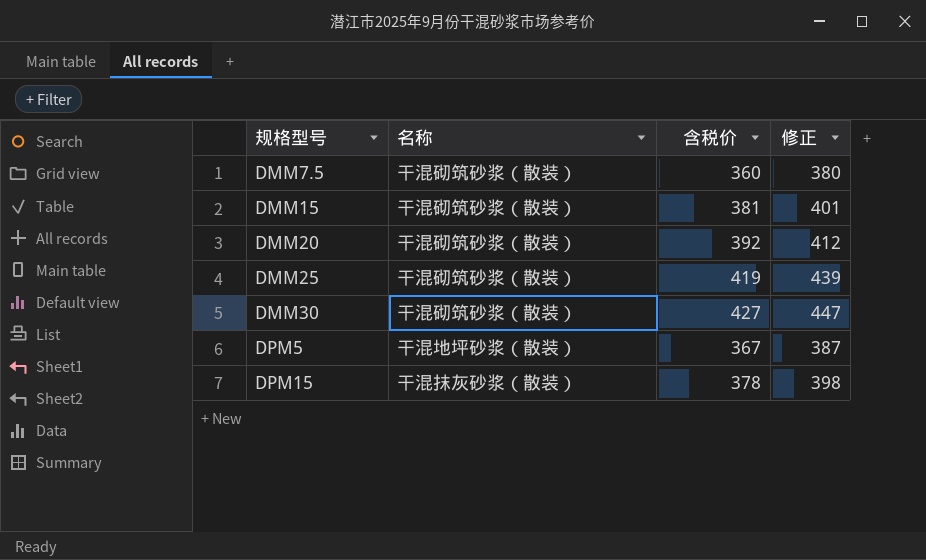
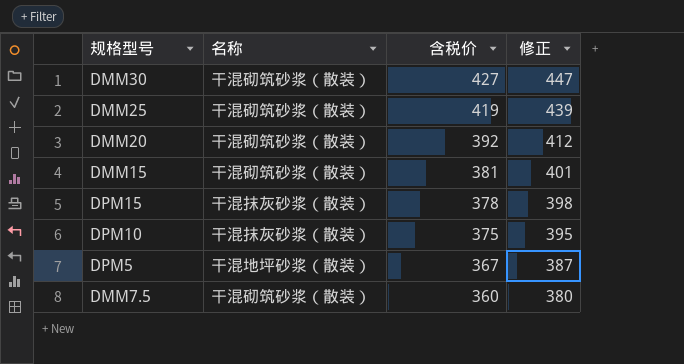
row order: 规格型号 ascending -> 含税价 descending
row DPM10: none -> 干混抹灰砂浆（散装） | 375 | 395

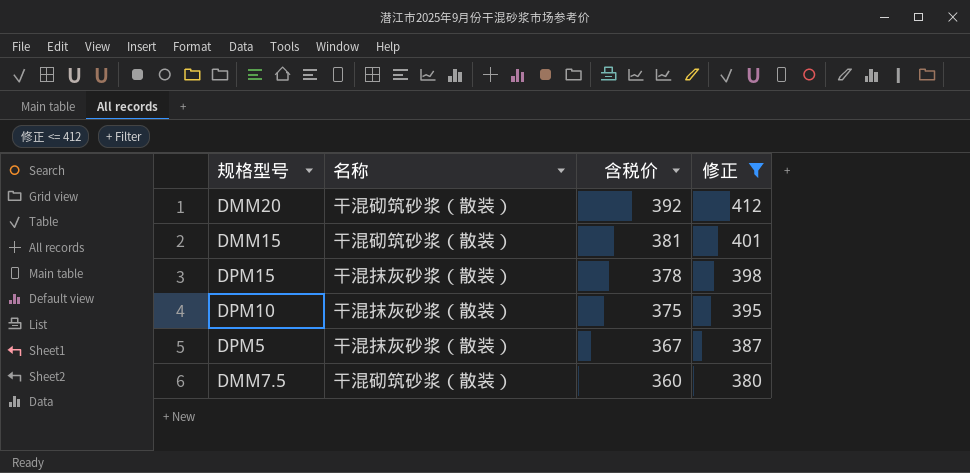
filter: none -> 修正 <= 412
DPM5 | 名称: 干混地坪砂浆（散装） -> 干混抹灰砂浆（散装）

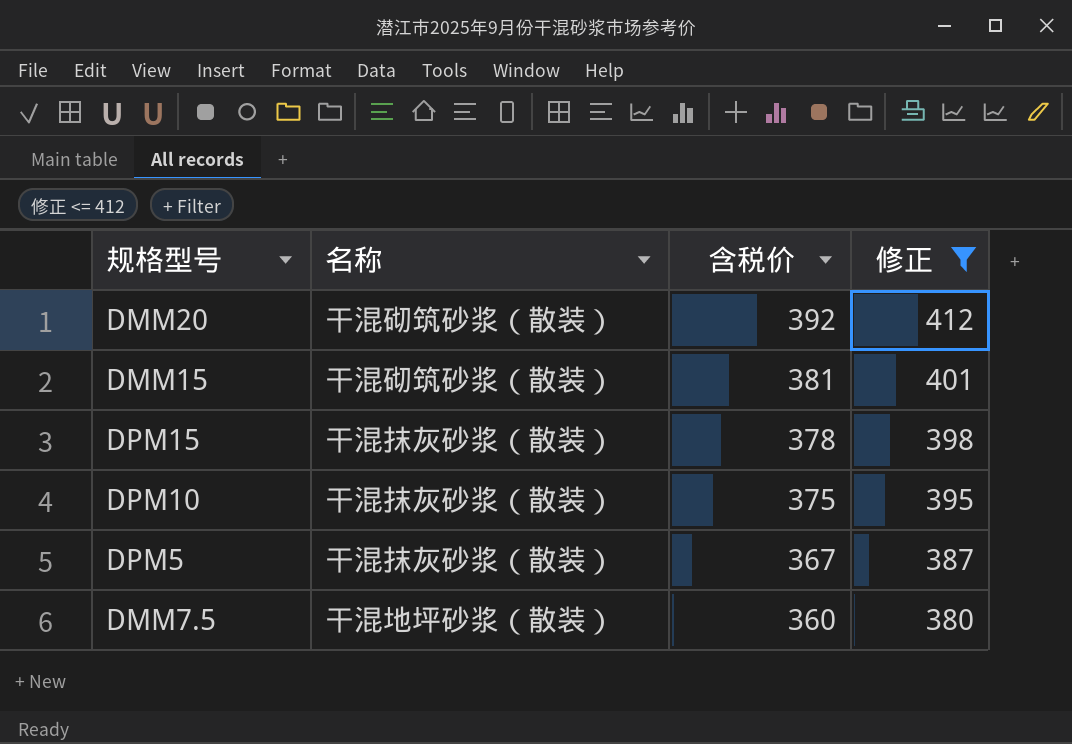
DMM7.5 | 名称: 干混砌筑砂浆（散装） -> 干混地坪砂浆（散装）

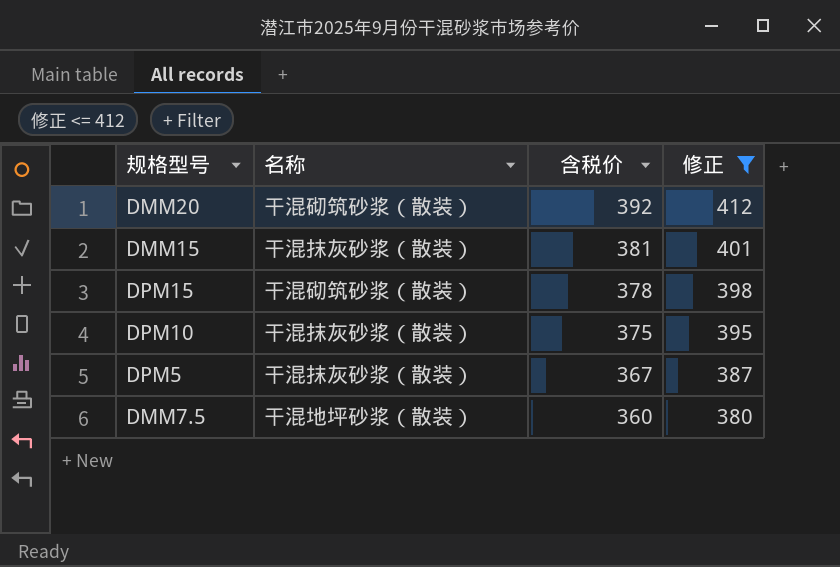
DMM15 | 名称: 干混砌筑砂浆（散装） -> 干混抹灰砂浆（散装）
DPM15 | 名称: 干混抹灰砂浆（散装） -> 干混砌筑砂浆（散装）

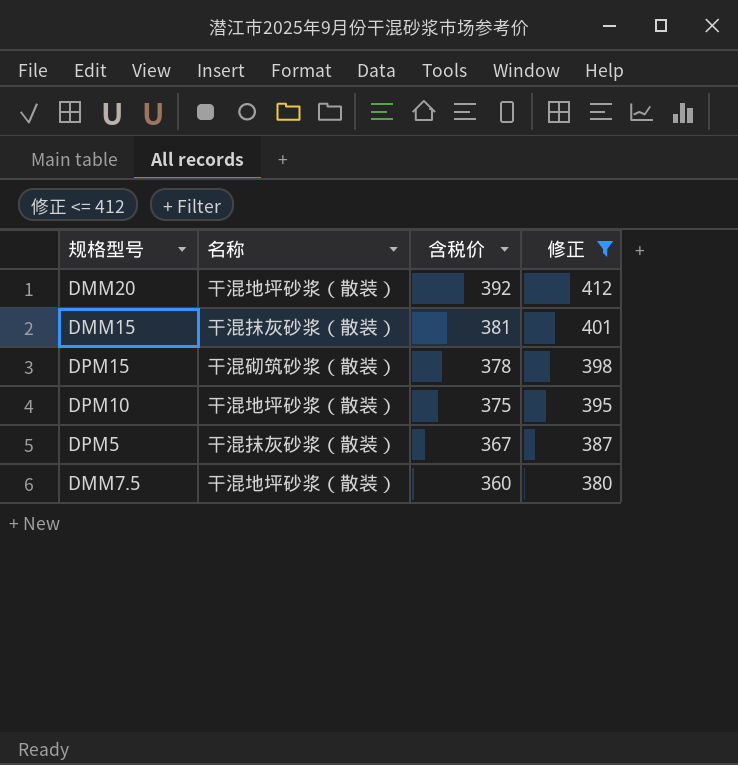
DMM20 | 名称: 干混砌筑砂浆（散装） -> 干混地坪砂浆（散装）
DPM10 | 名称: 干混抹灰砂浆（散装） -> 干混地坪砂浆（散装）

